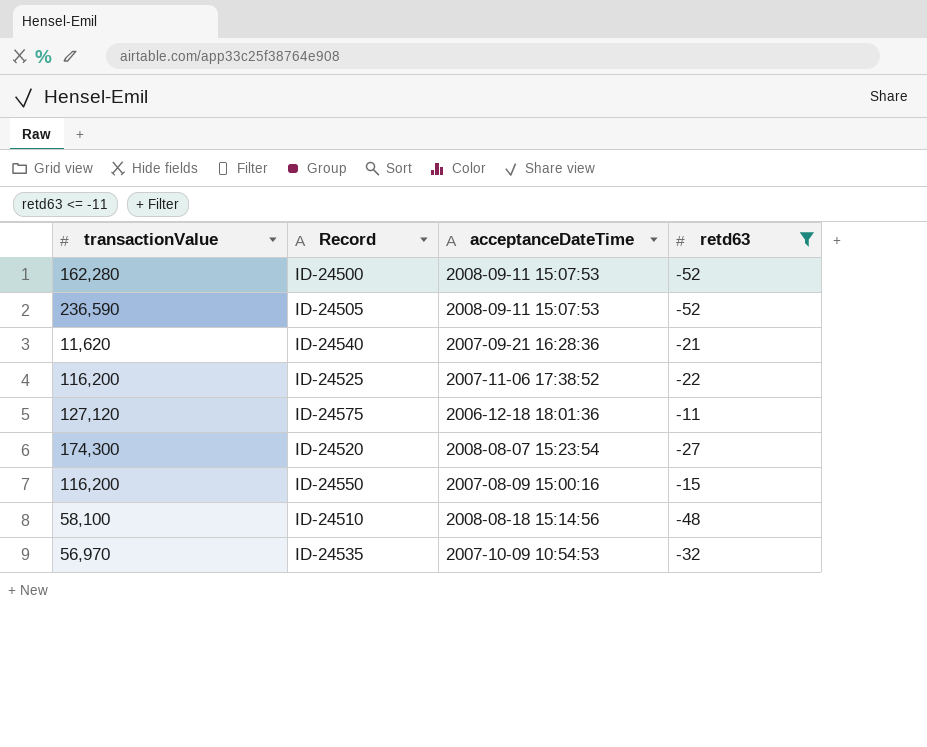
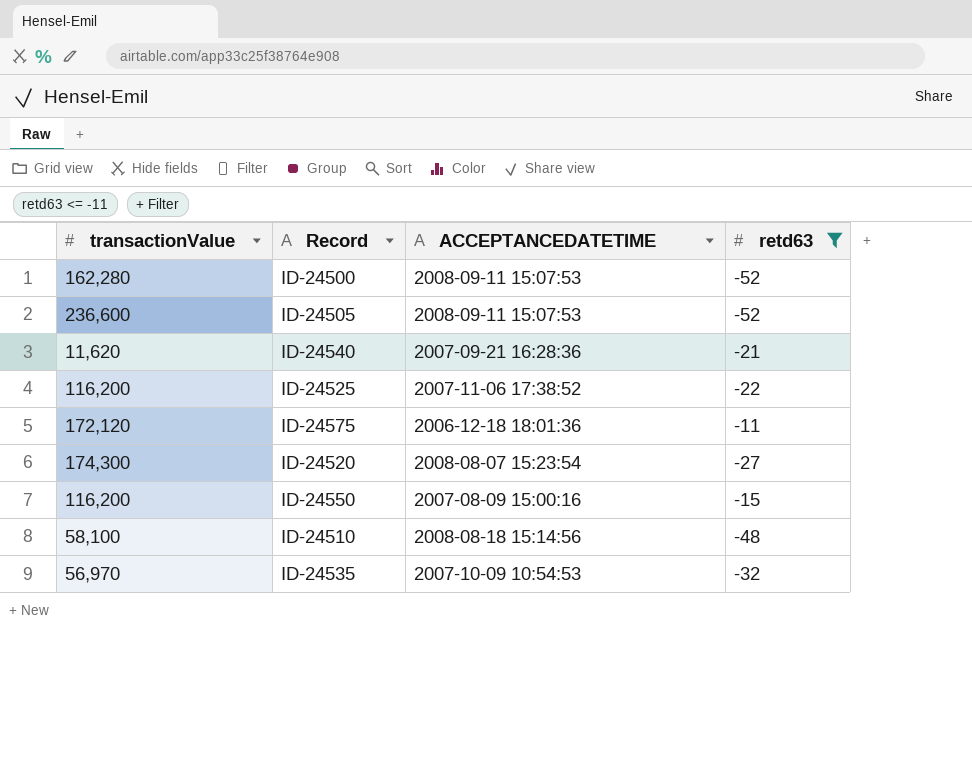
column name: acceptanceDateTime -> ACCEPTANCEDATETIME
ID-24505 | transactionValue: 236,590 -> 236,600
ID-24575 | transactionValue: 127,120 -> 172,120

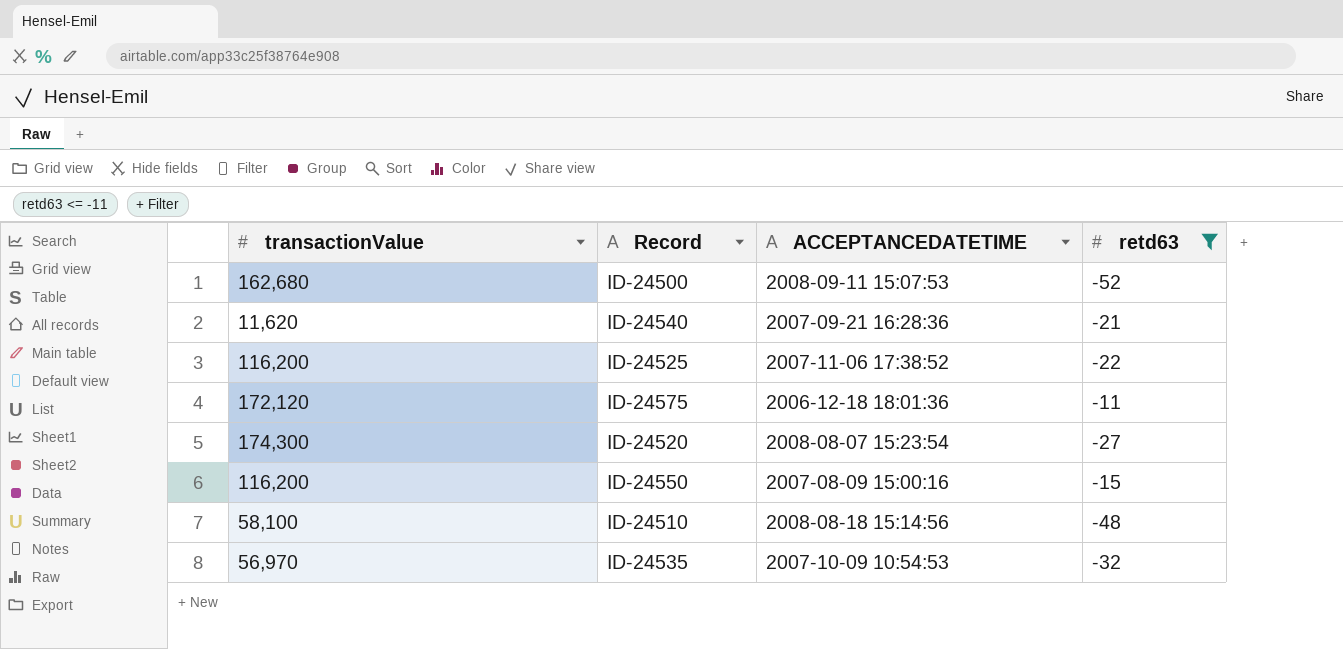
row ID-24505: 236,600 | 2008-09-11 15:07:53 | -52 -> none
ID-24500 | transactionValue: 162,280 -> 162,680

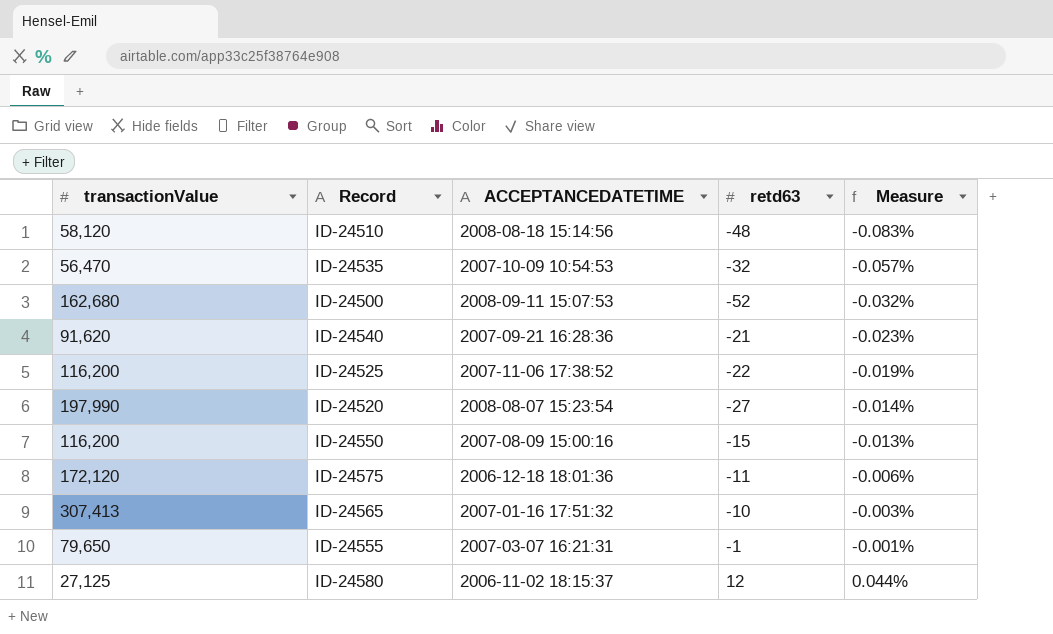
filter: retd63 <= -11 -> none
row order: none -> Measure ascending
column Measure | formula: none -> [retd63] / [transactionValue]
ID-24510 | transactionValue: 58,100 -> 58,120
ID-24535 | transactionValue: 56,970 -> 56,470
ID-24540 | transactionValue: 11,620 -> 91,620
ID-24520 | transactionValue: 174,300 -> 197,990

